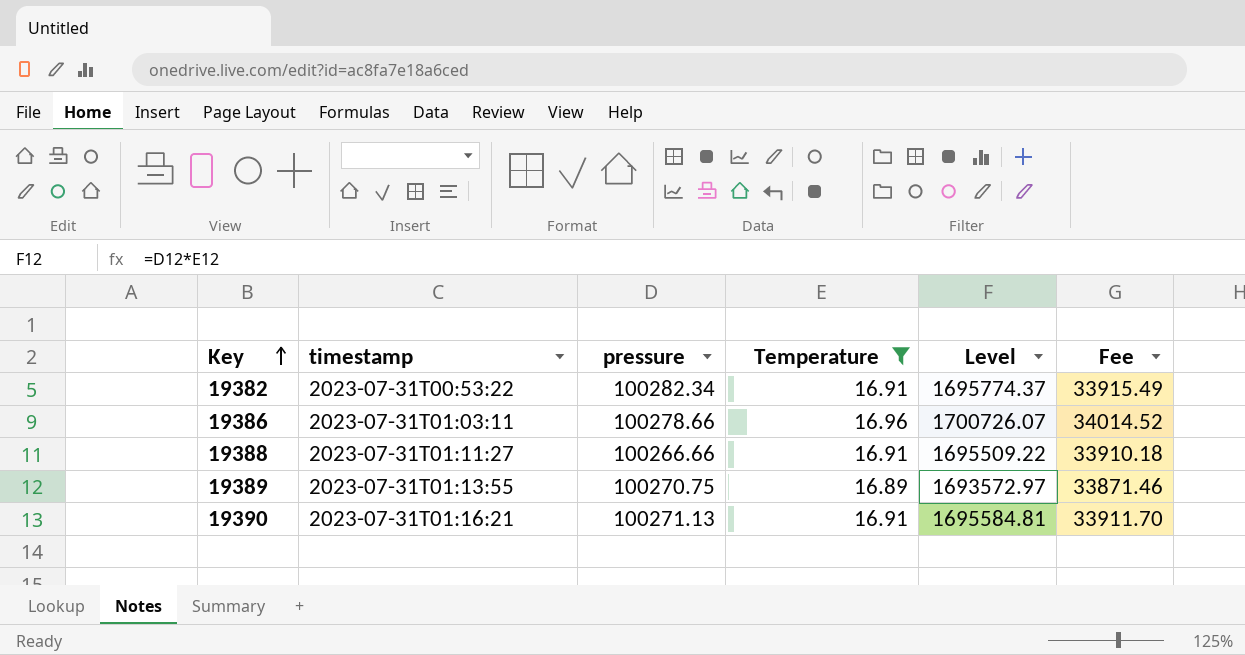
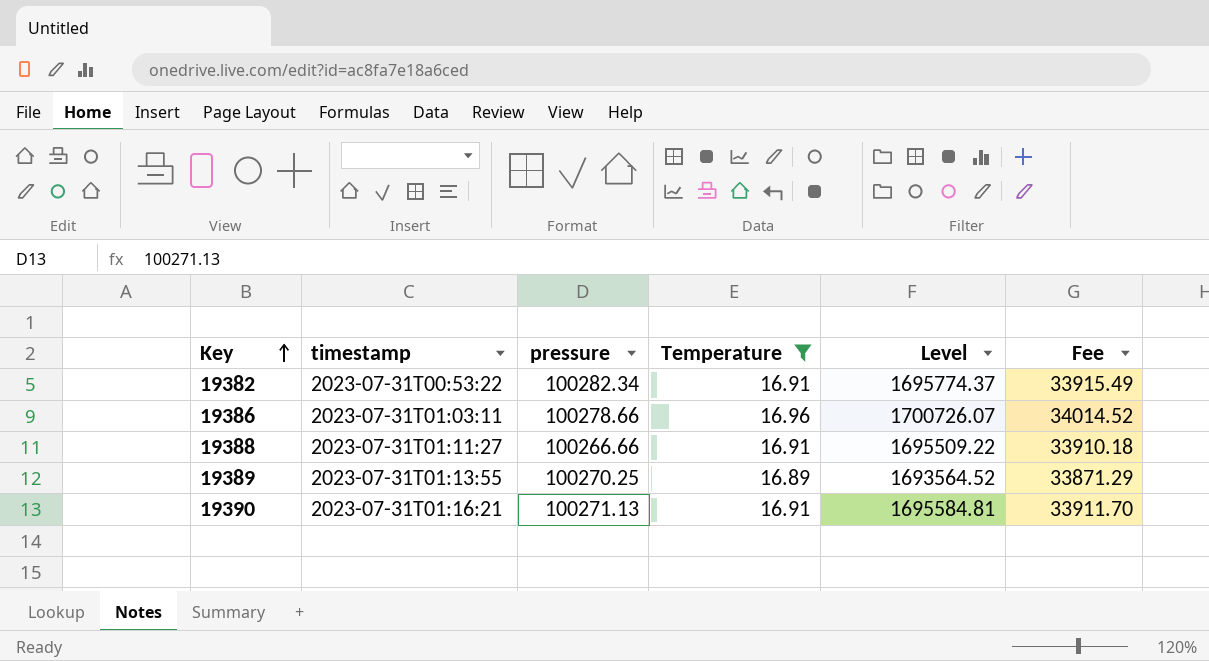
19389 | pressure: 100270.75 -> 100270.25
19389 | Level: 1693572.97 -> 1693564.52
19389 | Fee: 33871.46 -> 33871.29

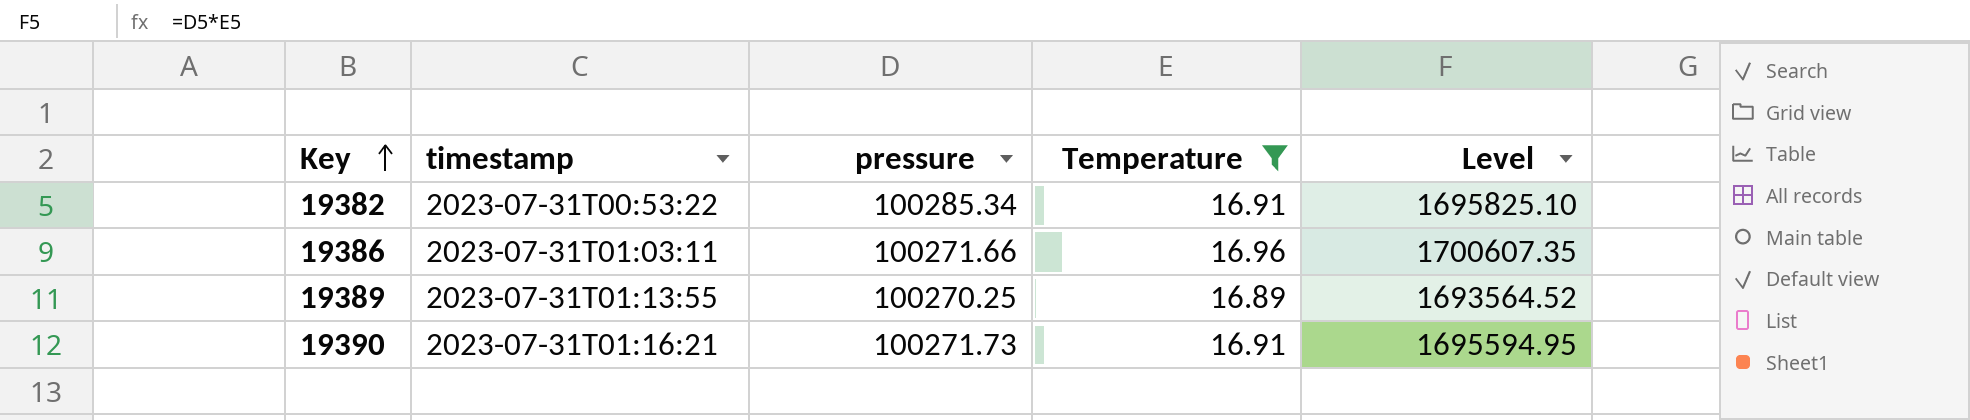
column Fee | formula: [Level] * 0.02 -> none
row 19388: 2023-07-31T01:11:27 | 100266.66 | 16.91 | 1695509.22 | 33910.18 -> none
19382 | pressure: 100282.34 -> 100285.34
19382 | Level: 1695774.37 -> 1695825.10
19386 | pressure: 100278.66 -> 100271.66
19386 | Level: 1700726.07 -> 1700607.35
19390 | pressure: 100271.13 -> 100271.73
19390 | Level: 1695584.81 -> 1695594.95

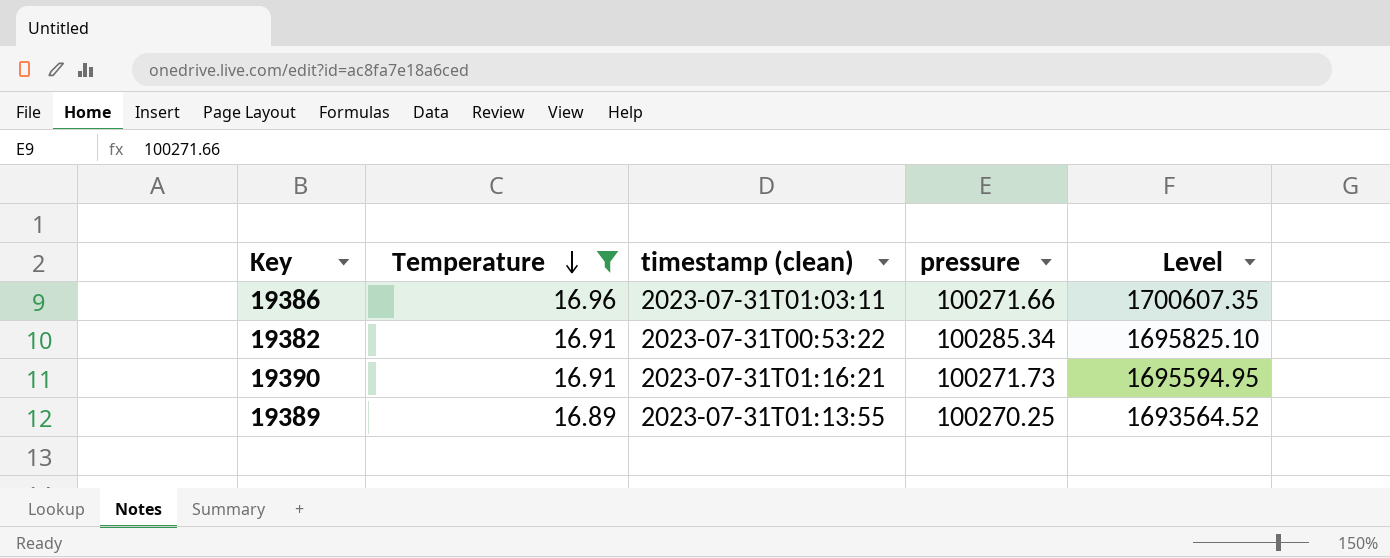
row order: Key ascending -> Temperature descending
column Temperature | position: 4 -> 2
column name: timestamp -> timestamp (clean)

